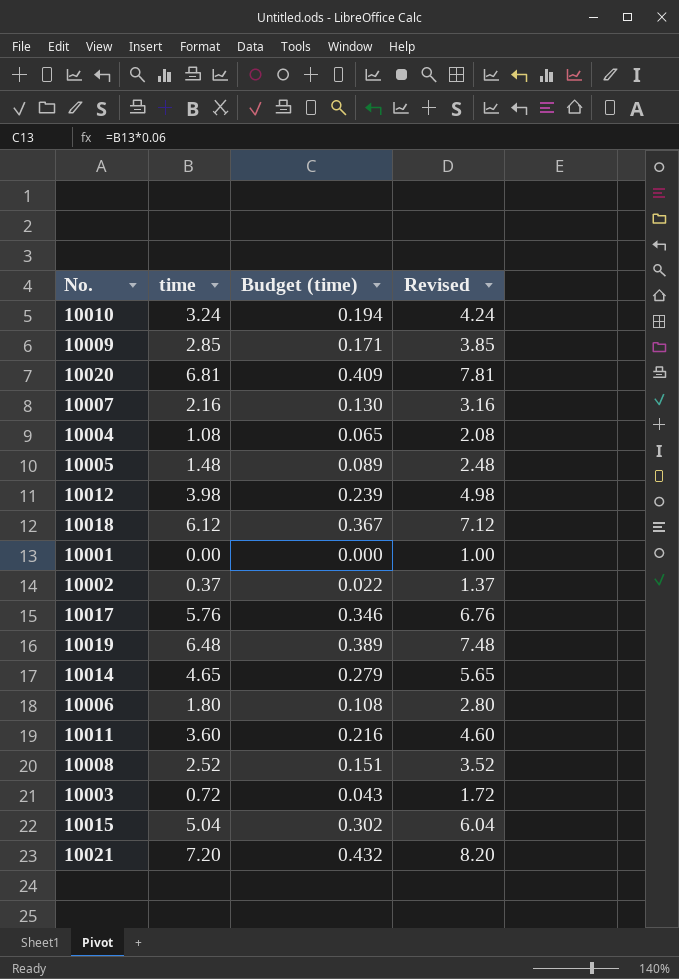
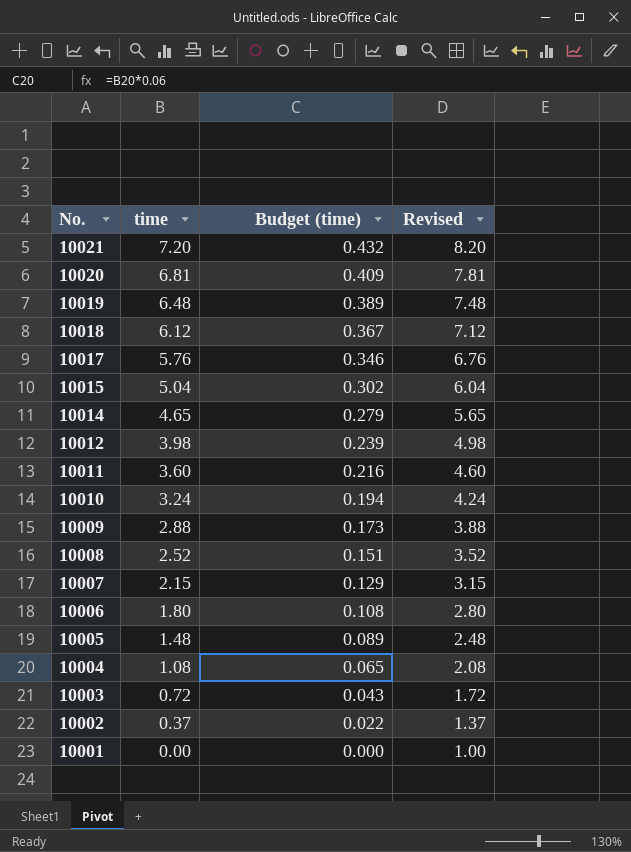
row order: none -> No. descending
10009 | time: 2.85 -> 2.88
10009 | Budget (time): 0.171 -> 0.173
10009 | Revised: 3.85 -> 3.88
10007 | time: 2.16 -> 2.15
10007 | Budget (time): 0.130 -> 0.129
10007 | Revised: 3.16 -> 3.15

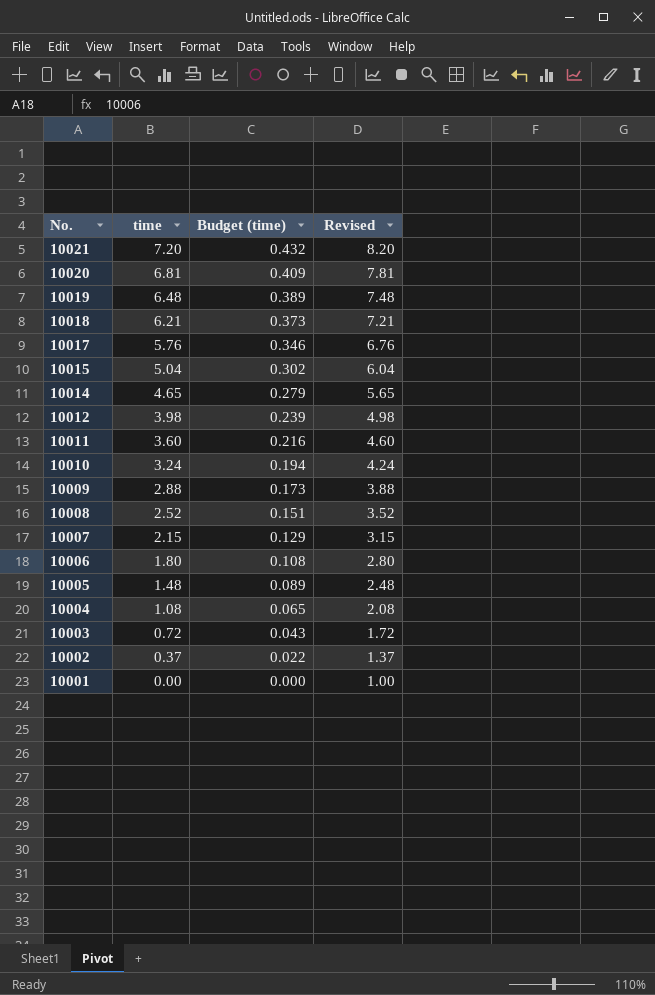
10018 | time: 6.12 -> 6.21
10018 | Budget (time): 0.367 -> 0.373
10018 | Revised: 7.12 -> 7.21

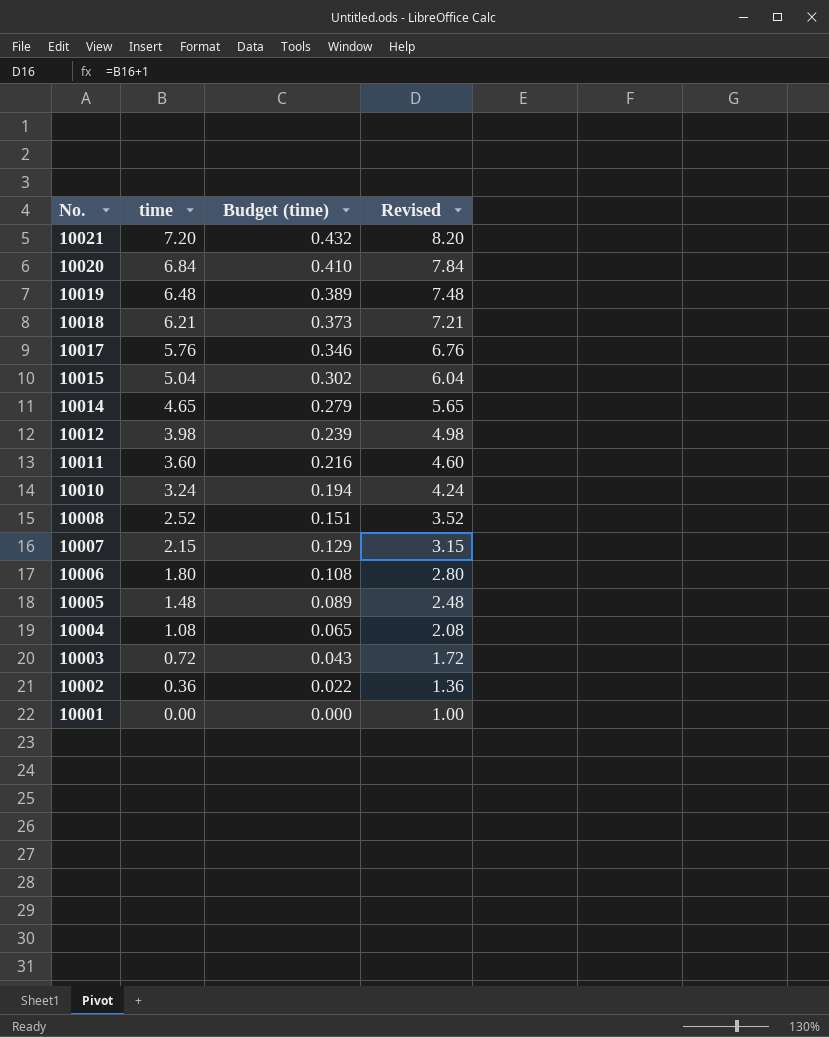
row 10009: 2.88 | 0.173 | 3.88 -> none
10020 | time: 6.81 -> 6.84
10020 | Budget (time): 0.409 -> 0.410
10020 | Revised: 7.81 -> 7.84
10002 | time: 0.37 -> 0.36
10002 | Revised: 1.37 -> 1.36

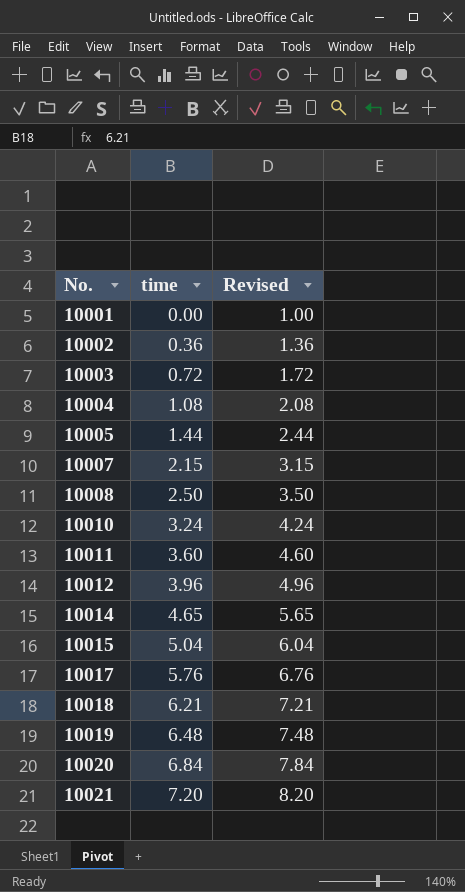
row order: No. descending -> No. ascending
column Budget (time) | formula: [time] * 0.06 -> none
row 10006: 1.80 | 0.108 | 2.80 -> none
10005 | time: 1.48 -> 1.44
10005 | Revised: 2.48 -> 2.44
10008 | time: 2.52 -> 2.50
10008 | Revised: 3.52 -> 3.50
10012 | time: 3.98 -> 3.96
10012 | Revised: 4.98 -> 4.96

